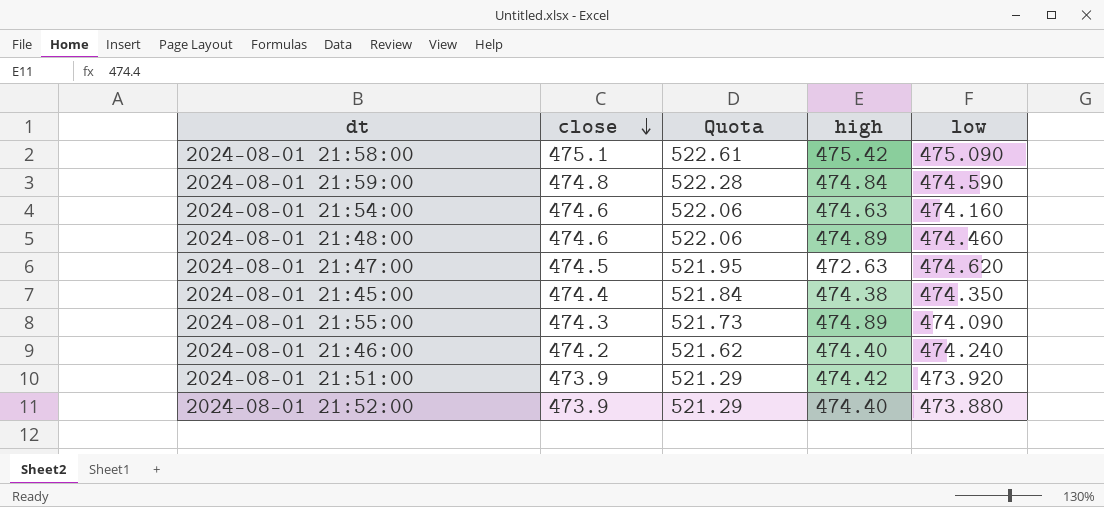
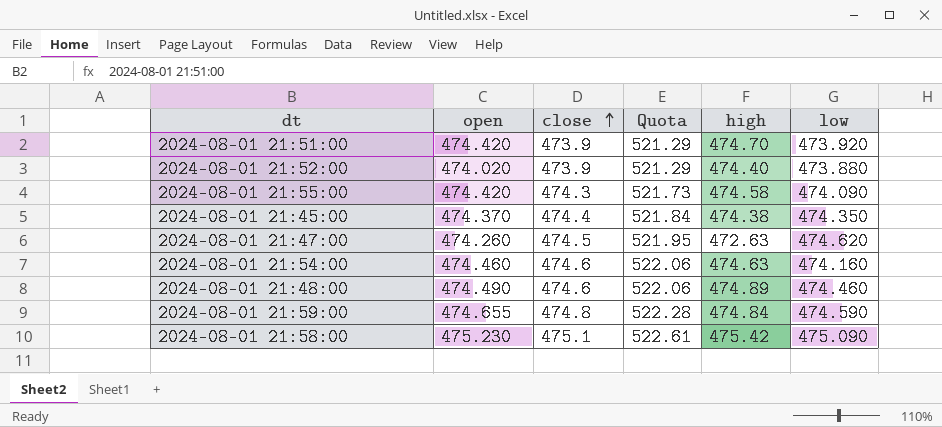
row order: close descending -> close ascending
column open | position: none -> 2
row 2024-08-01 21:46:00: 474.2 | 521.62 | 474.40 | 474.240 -> none
2024-08-01 21:51:00 | high: 474.42 -> 474.70
2024-08-01 21:55:00 | high: 474.89 -> 474.58

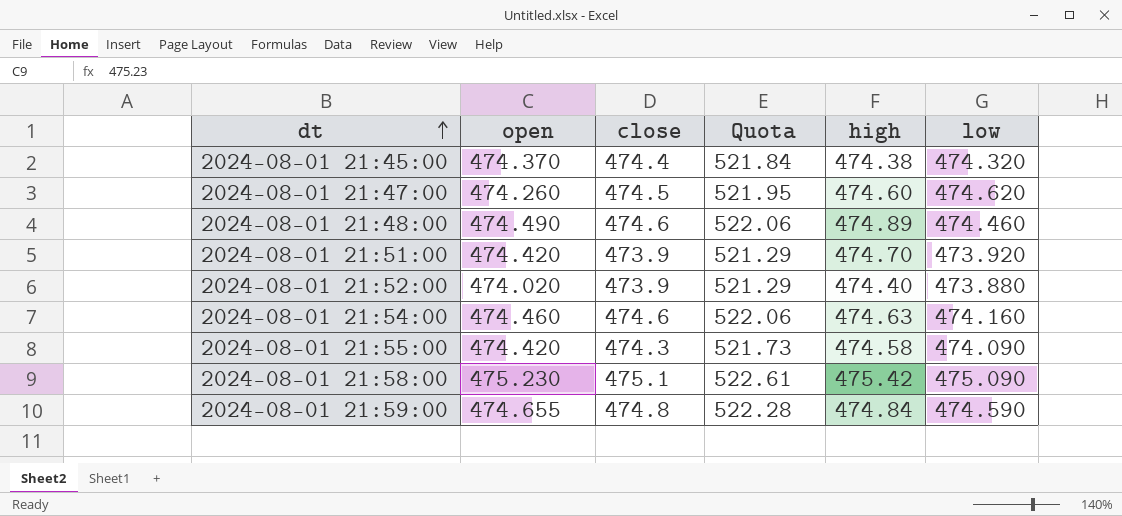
row order: close ascending -> dt ascending
2024-08-01 21:45:00 | low: 474.350 -> 474.320
2024-08-01 21:47:00 | high: 472.63 -> 474.60

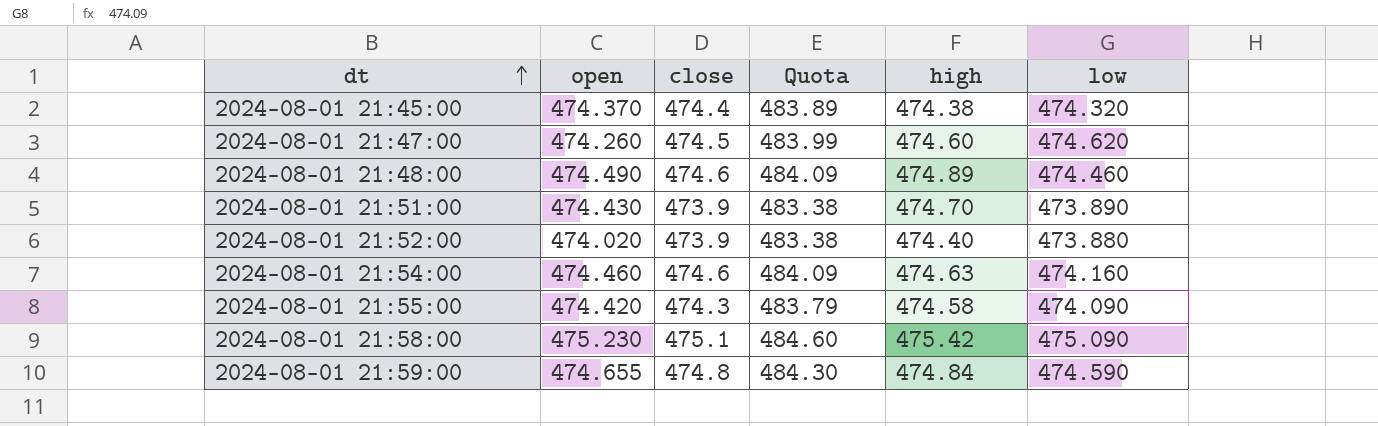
column Quota | formula: [close] * 1.1 -> [close] * 1.02
2024-08-01 21:51:00 | open: 474.420 -> 474.430
2024-08-01 21:51:00 | low: 473.920 -> 473.890

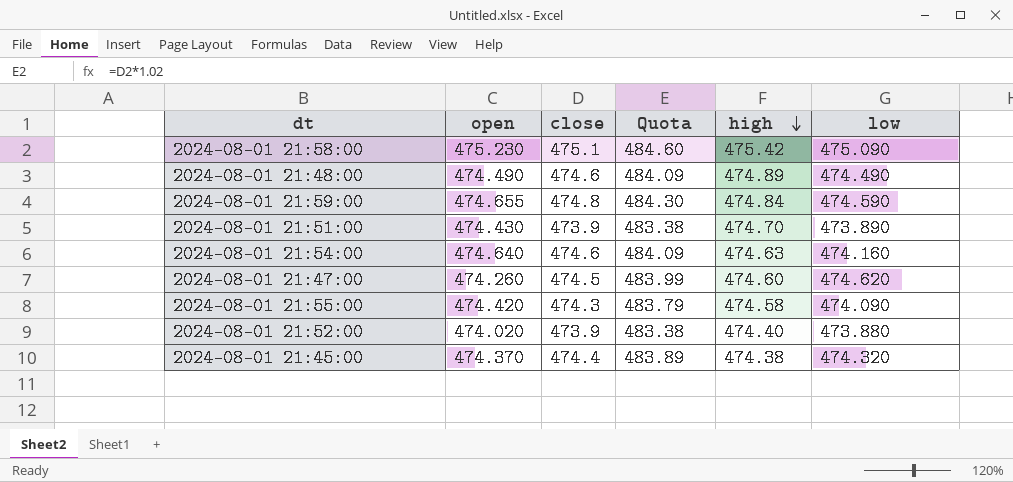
row order: dt ascending -> high descending
2024-08-01 21:48:00 | low: 474.460 -> 474.490
2024-08-01 21:54:00 | open: 474.460 -> 474.640

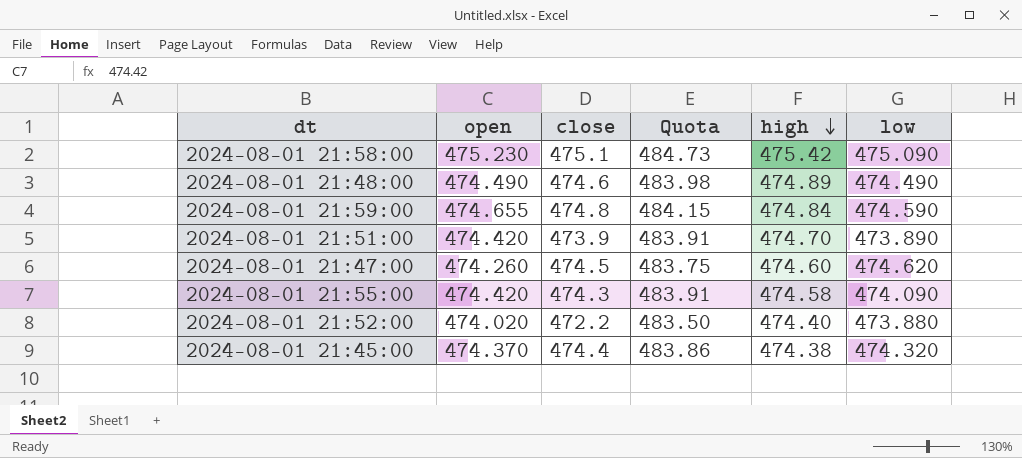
column Quota | formula: [close] * 1.02 -> [open] * 1.02
row 2024-08-01 21:54:00: 474.640 | 474.6 | 484.09 | 474.63 | 474.160 -> none
2024-08-01 21:51:00 | open: 474.430 -> 474.420
2024-08-01 21:52:00 | close: 473.9 -> 472.2

